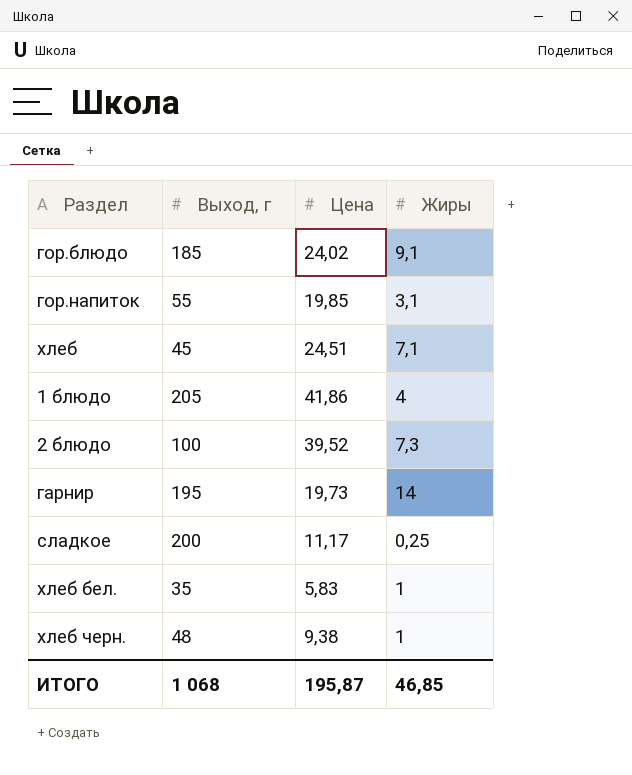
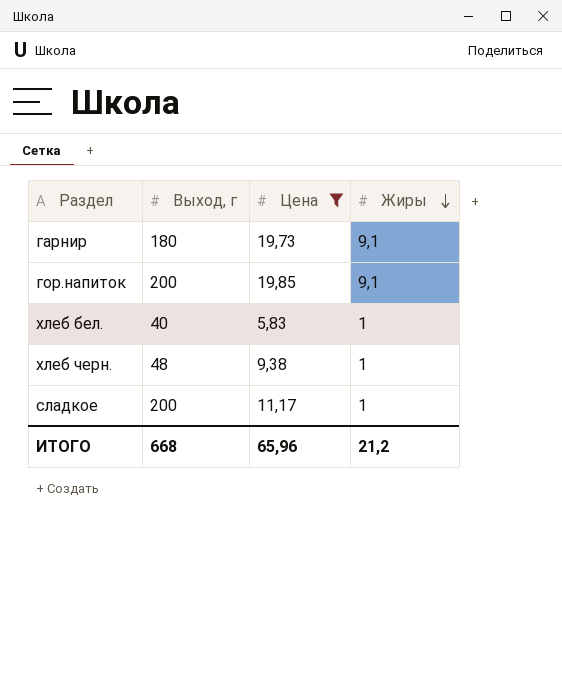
filter: none -> Цена <= 19,85
row order: none -> Жиры descending
гарнир | Выход, г: 195 -> 180
гарнир | Жиры: 14 -> 9,1
гор.напиток | Выход, г: 55 -> 200
гор.напиток | Жиры: 3,1 -> 9,1
хлеб бел. | Выход, г: 35 -> 40
сладкое | Жиры: 0,25 -> 1
ИТОГО | Выход, г: 1 068 -> 668
ИТОГО | Цена: 195,87 -> 65,96
ИТОГО | Жиры: 46,85 -> 21,2

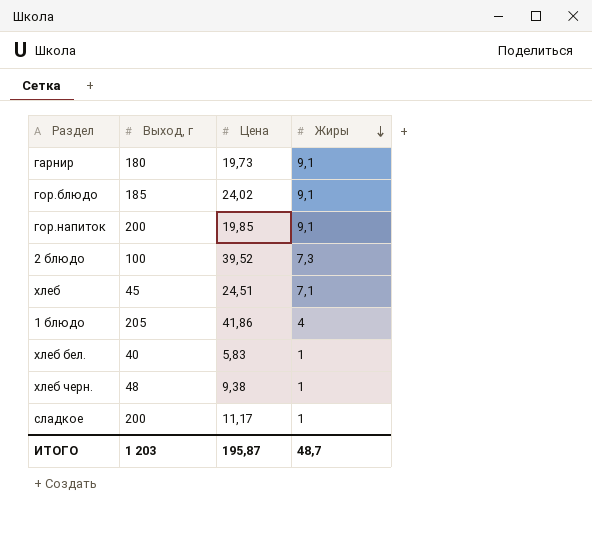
filter: Цена <= 19,85 -> none
ИТОГО | Выход, г: 668 -> 1 203
ИТОГО | Цена: 65,96 -> 195,87
ИТОГО | Жиры: 21,2 -> 48,7

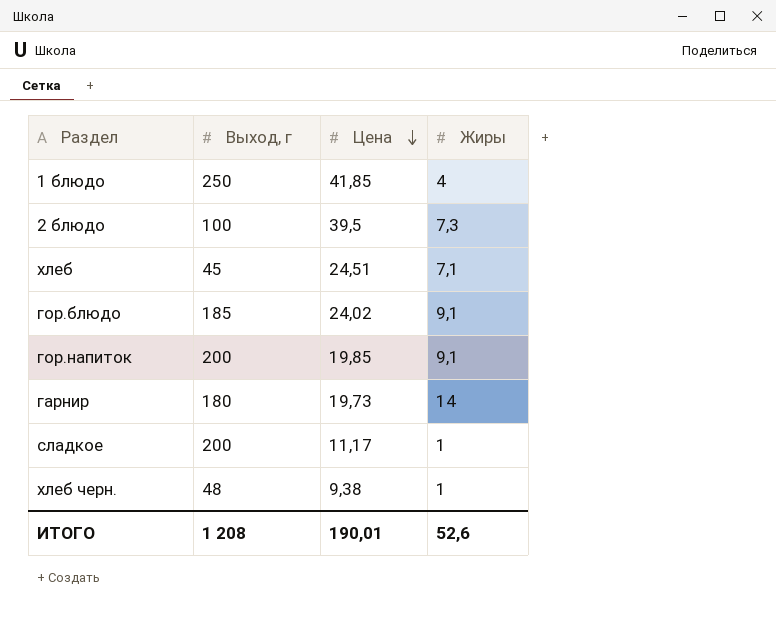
row order: Жиры descending -> Цена descending
row хлеб бел.: 40 | 5,83 | 1 -> none
1 блюдо | Выход, г: 205 -> 250
1 блюдо | Цена: 41,86 -> 41,85
2 блюдо | Цена: 39,52 -> 39,5
гарнир | Жиры: 9,1 -> 14
ИТОГО | Выход, г: 1 203 -> 1 208
ИТОГО | Цена: 195,87 -> 190,01
ИТОГО | Жиры: 48,7 -> 52,6

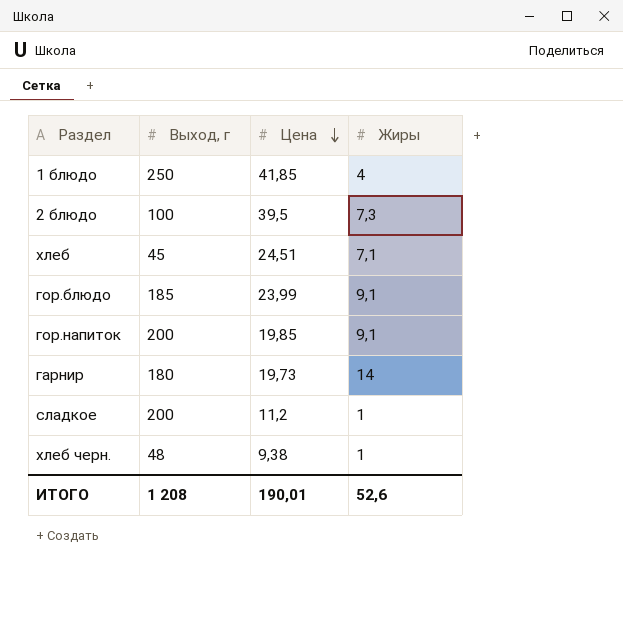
гор.блюдо | Цена: 24,02 -> 23,99
сладкое | Цена: 11,17 -> 11,2

